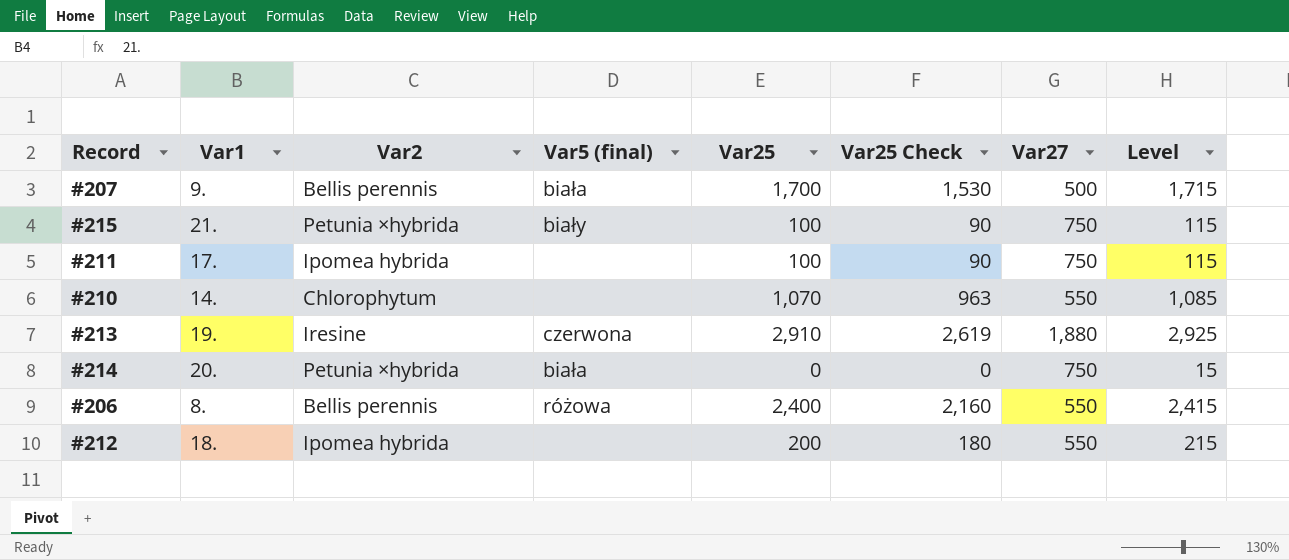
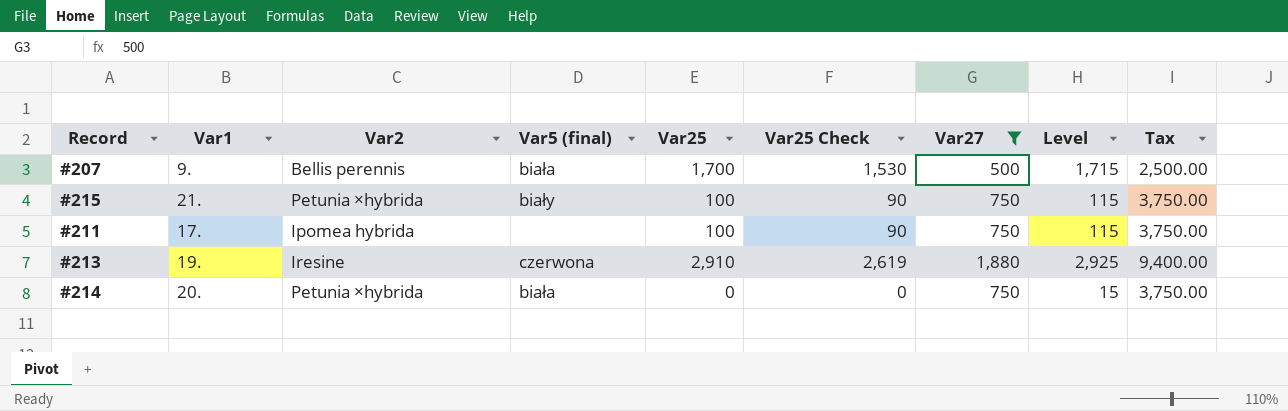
filter: none -> Var27 != 550
column Tax | formula: none -> [Var27] * 5

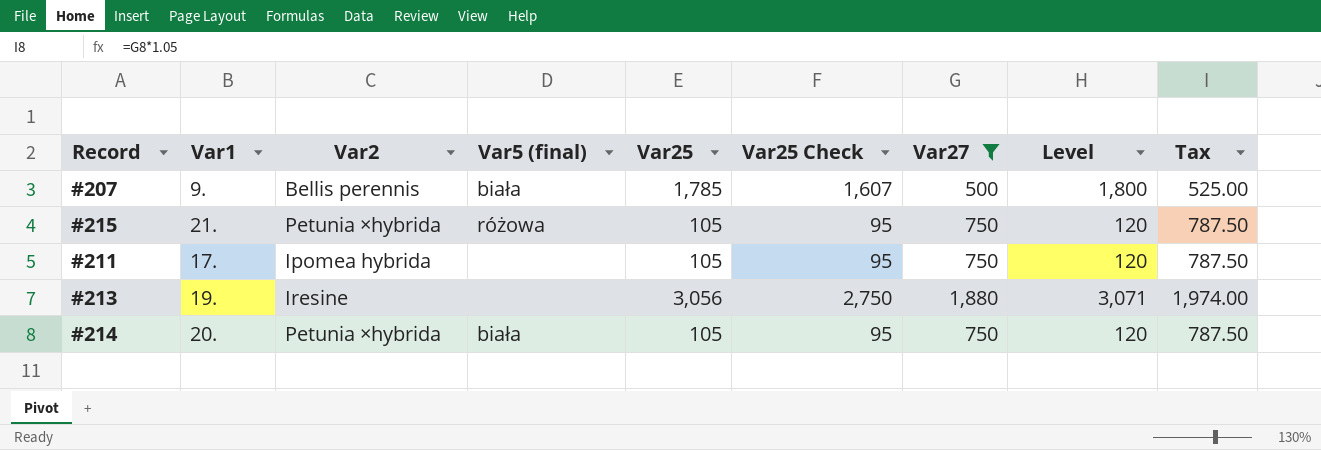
column Tax | formula: [Var27] * 5 -> [Var27] * 1.05
#207 | Var25: 1,700 -> 1,785
#207 | Var25 Check: 1,530 -> 1,607
#207 | Level: 1,715 -> 1,800
#215 | Var5 (final): biały -> różowa
#215 | Var25: 100 -> 105
#215 | Var25 Check: 90 -> 95
#215 | Level: 115 -> 120
#211 | Var25: 100 -> 105
#211 | Var25 Check: 90 -> 95
#211 | Level: 115 -> 120
#213 | Var5 (final): czerwona -> none
#213 | Var25: 2,910 -> 3,056
#213 | Var25 Check: 2,619 -> 2,750
#213 | Level: 2,925 -> 3,071
#214 | Var25: 0 -> 105
#214 | Var25 Check: 0 -> 95
#214 | Level: 15 -> 120

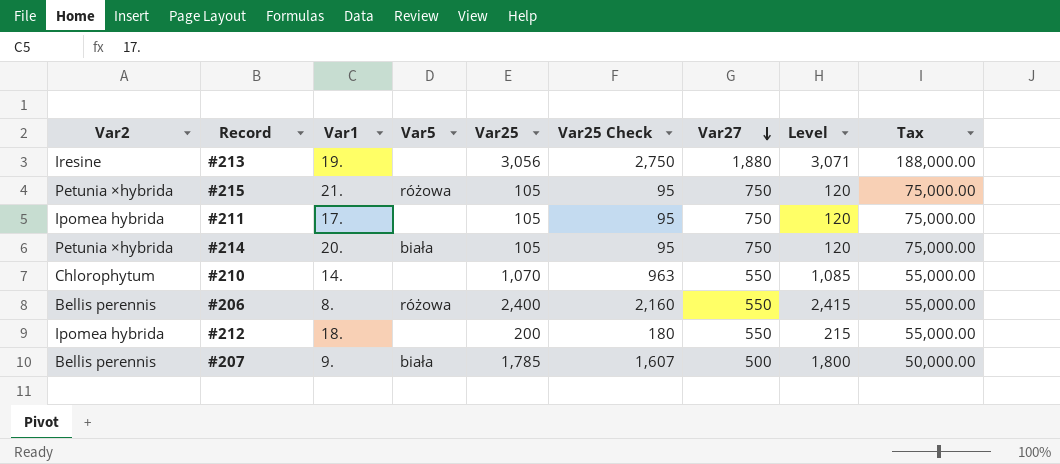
filter: Var27 != 550 -> none
row order: none -> Var27 descending
column Var2 | position: 3 -> 1
column name: Var5 (final) -> Var5
column Tax | formula: [Var27] * 1.05 -> [Var27] * 100

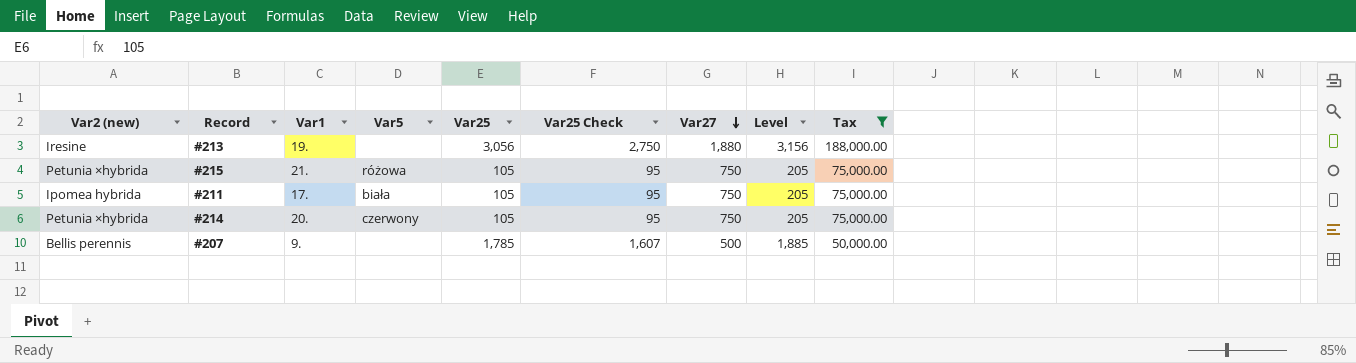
filter: none -> Tax != 55,000.00
column name: Var2 -> Var2 (new)
column Level | formula: [Var25] + 15 -> [Var25] + 100
#211 | Var5: none -> biała
#214 | Var5: biała -> czerwony
#207 | Var5: biała -> none

